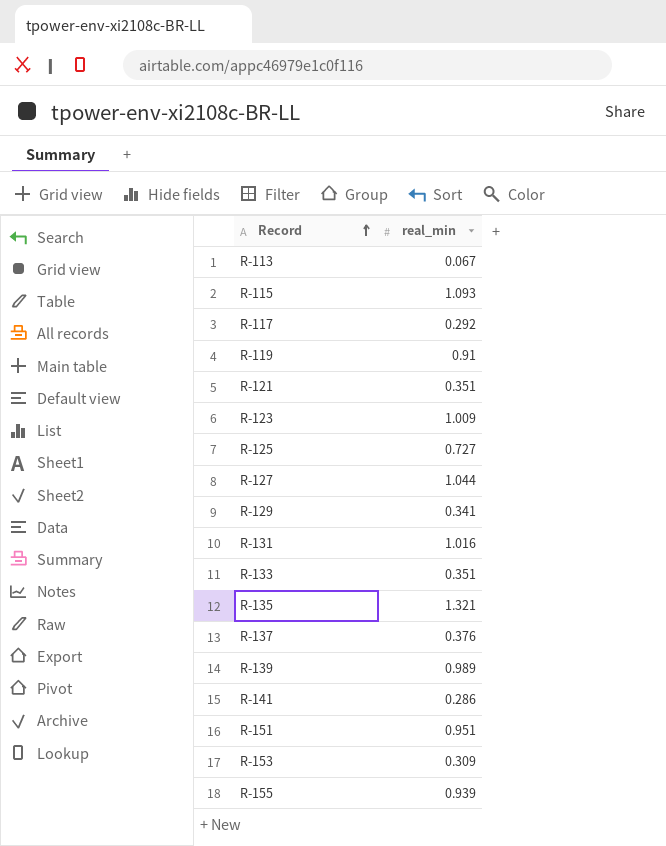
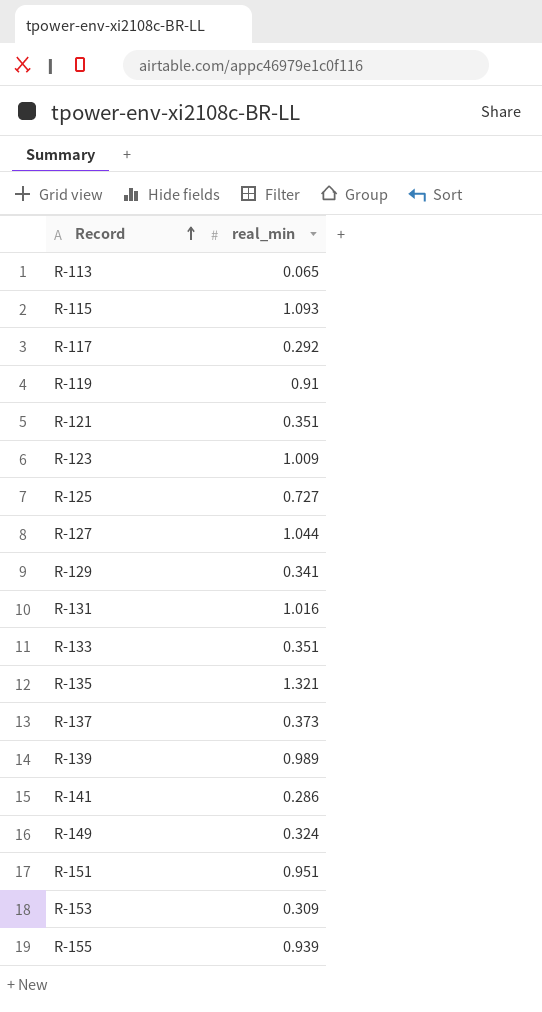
R-113 | real_min: 0.067 -> 0.065
R-137 | real_min: 0.376 -> 0.373
row R-149: none -> 0.324

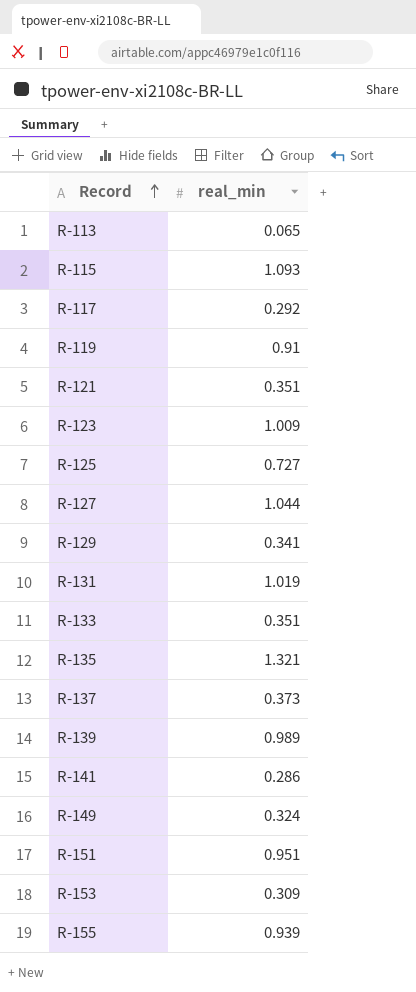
R-131 | real_min: 1.016 -> 1.019

